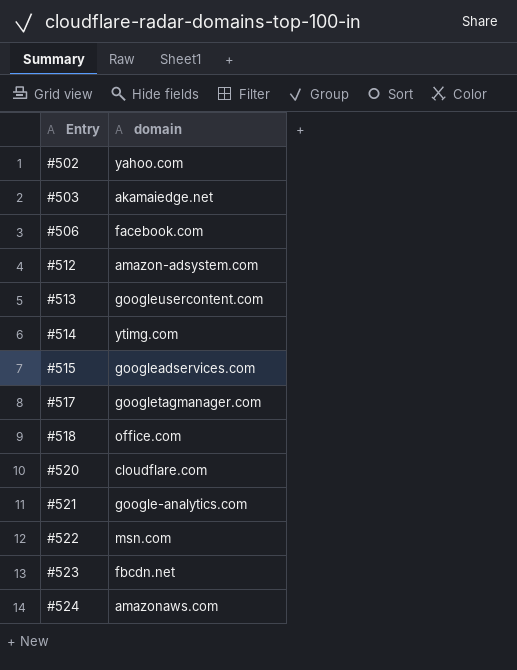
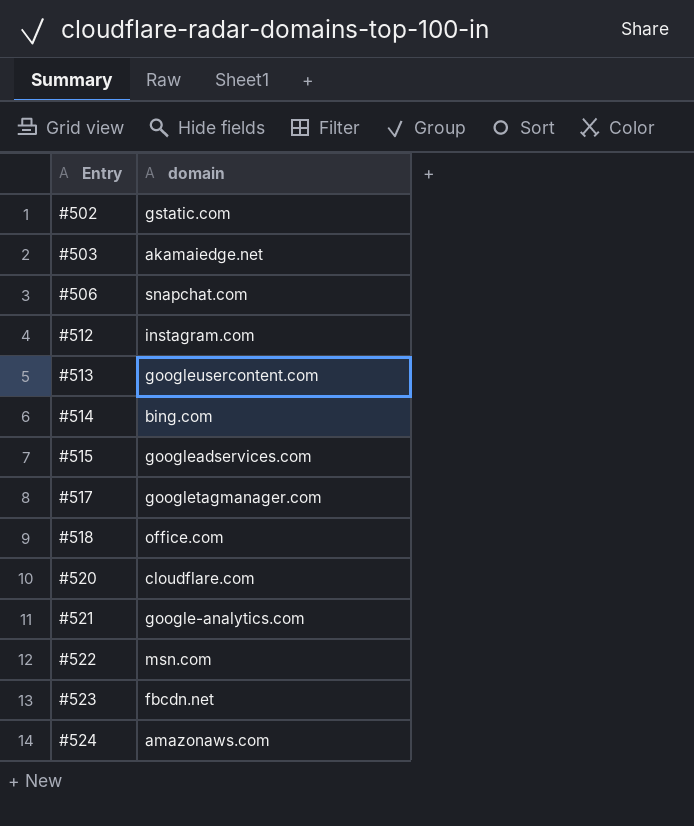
#502 | domain: yahoo.com -> gstatic.com
#506 | domain: facebook.com -> snapchat.com
#512 | domain: amazon-adsystem.com -> instagram.com
#514 | domain: ytimg.com -> bing.com

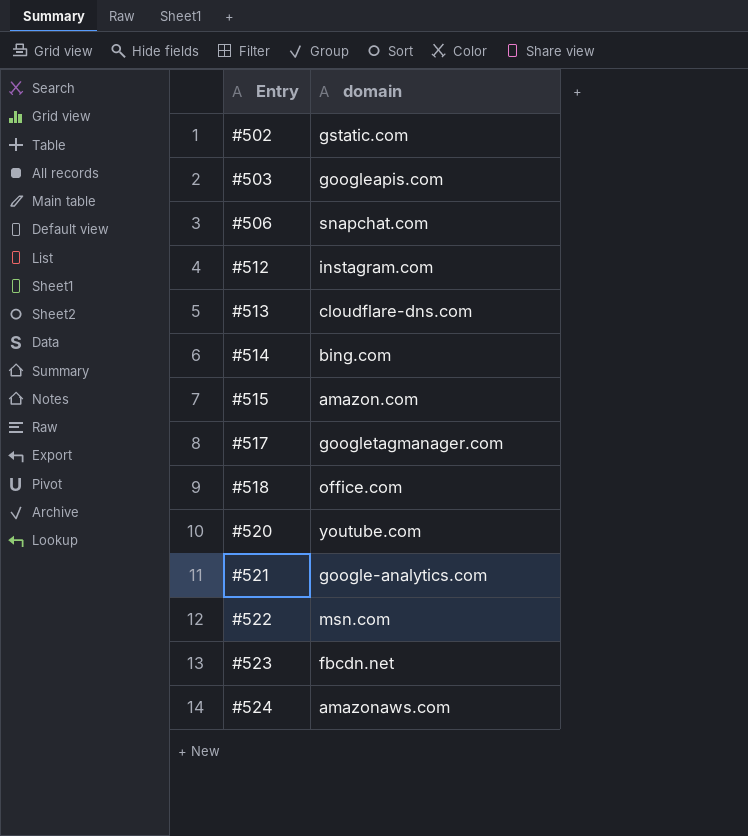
#503 | domain: akamaiedge.net -> googleapis.com
#513 | domain: googleusercontent.com -> cloudflare-dns.com
#515 | domain: googleadservices.com -> amazon.com
#520 | domain: cloudflare.com -> youtube.com

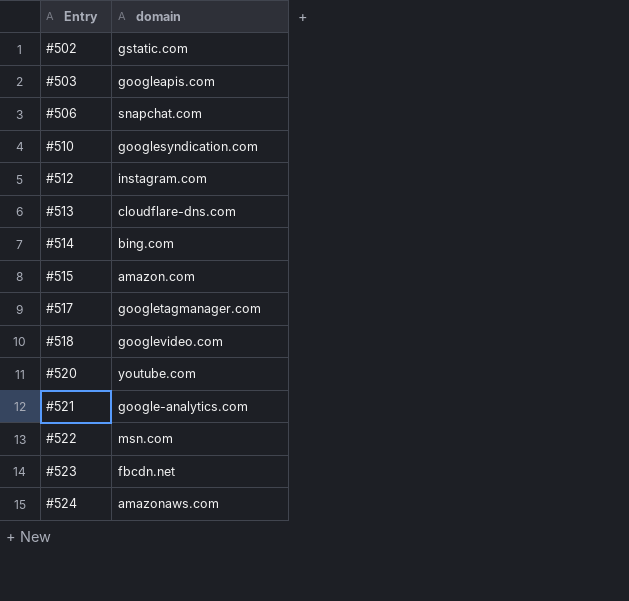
row #510: none -> googlesyndication.com
#518 | domain: office.com -> googlevideo.com

